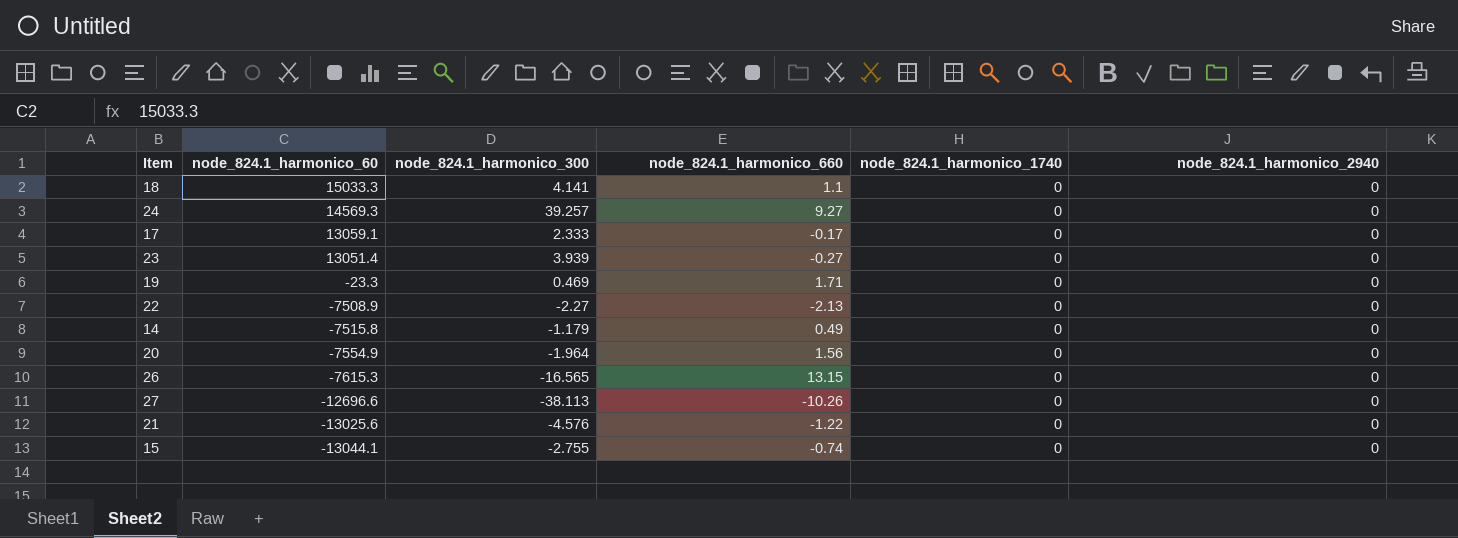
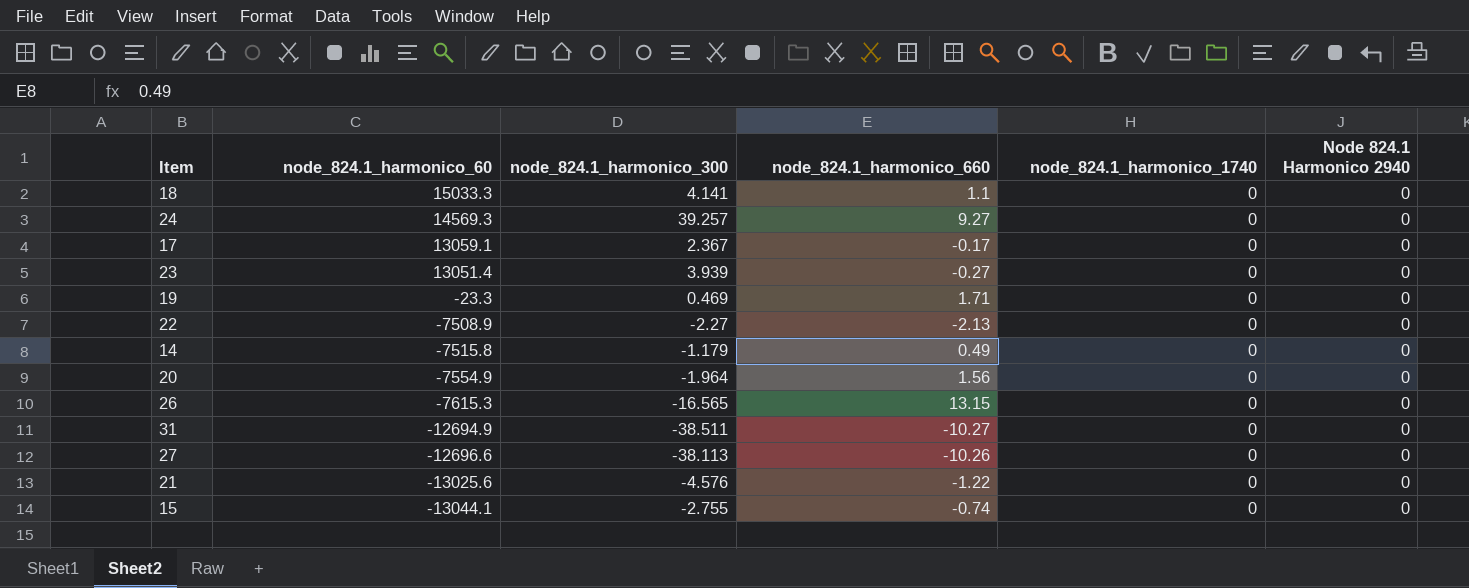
column name: node_824.1_harmonico_2940 -> Node 824.1 Harmonico 2940
17 | node_824.1_harmonico_300: 2.333 -> 2.367
row 31: none -> -12694.9 | -38.511 | -10.27 | 0 | 0

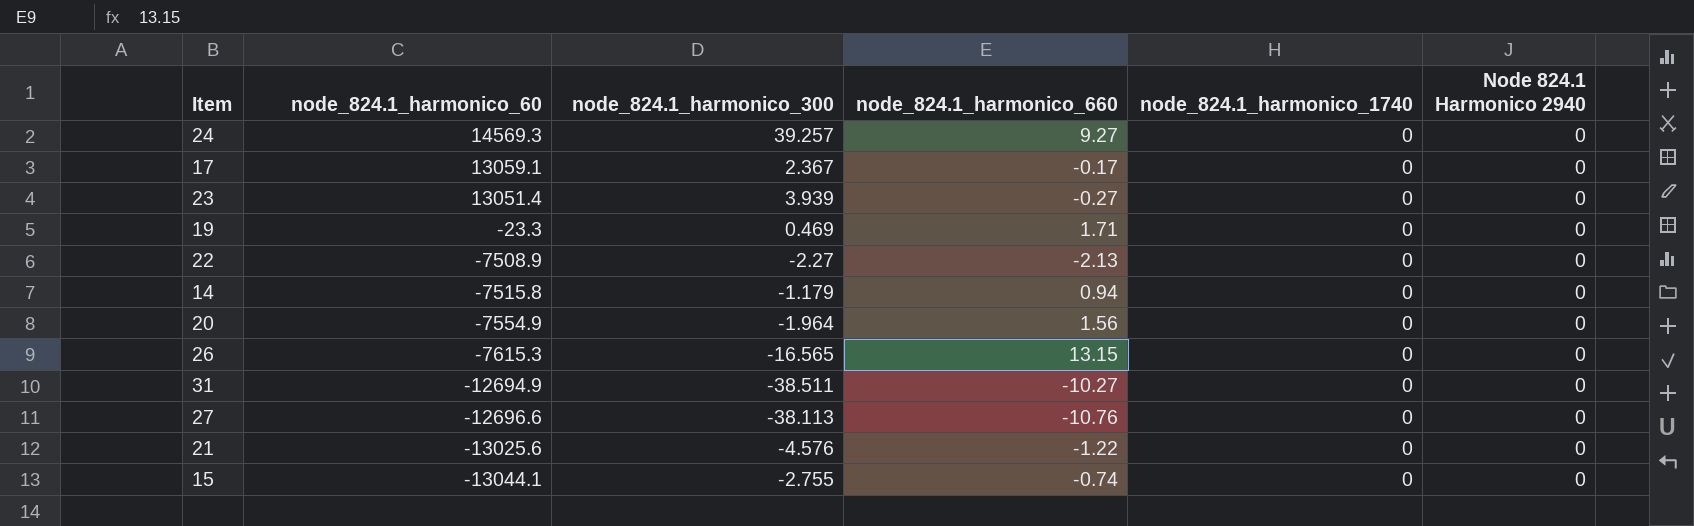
row 18: 15033.3 | 4.141 | 1.1 | 0 | 0 -> none
14 | node_824.1_harmonico_660: 0.49 -> 0.94
27 | node_824.1_harmonico_660: -10.26 -> -10.76

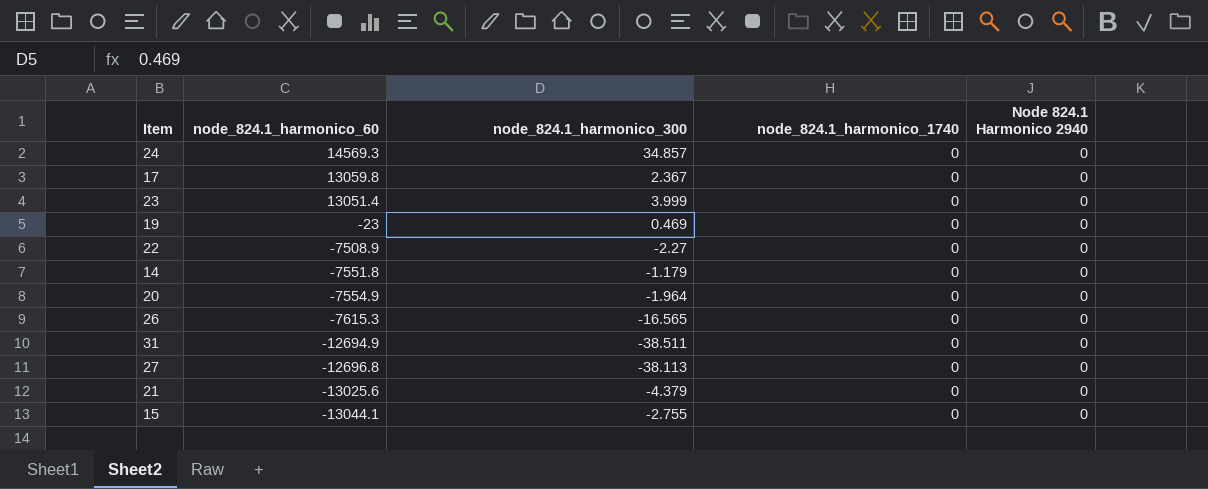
column node_824.1_harmonico_660 | position: 4 -> none
24 | node_824.1_harmonico_300: 39.257 -> 34.857
17 | node_824.1_harmonico_60: 13059.1 -> 13059.8
23 | node_824.1_harmonico_300: 3.939 -> 3.999
19 | node_824.1_harmonico_60: -23.3 -> -23
14 | node_824.1_harmonico_60: -7515.8 -> -7551.8
27 | node_824.1_harmonico_60: -12696.6 -> -12696.8
21 | node_824.1_harmonico_300: -4.576 -> -4.379

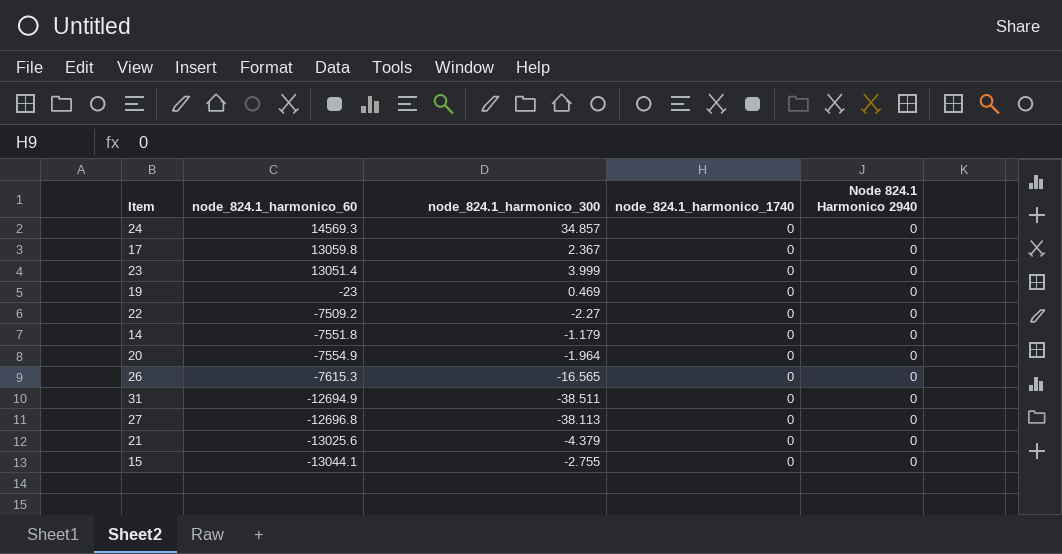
22 | node_824.1_harmonico_60: -7508.9 -> -7509.2

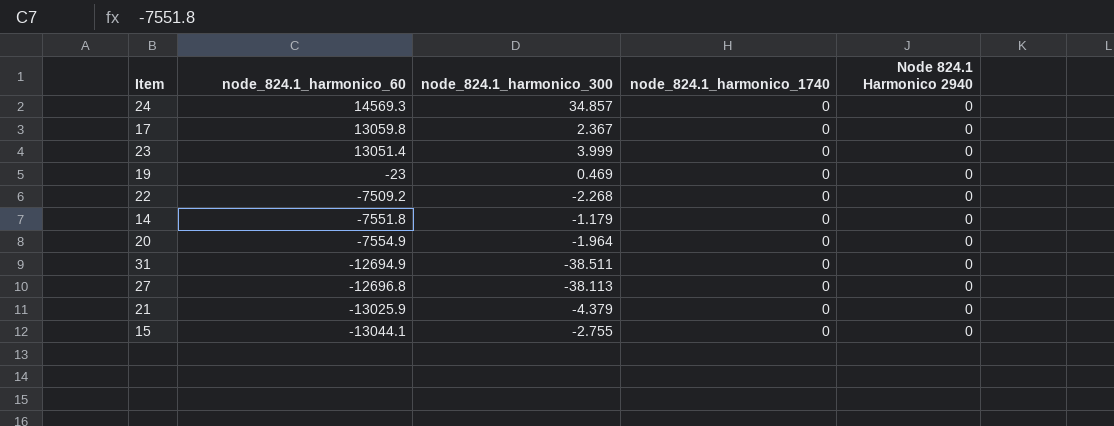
row 26: -7615.3 | -16.565 | 0 | 0 -> none
22 | node_824.1_harmonico_300: -2.27 -> -2.268
21 | node_824.1_harmonico_60: -13025.6 -> -13025.9

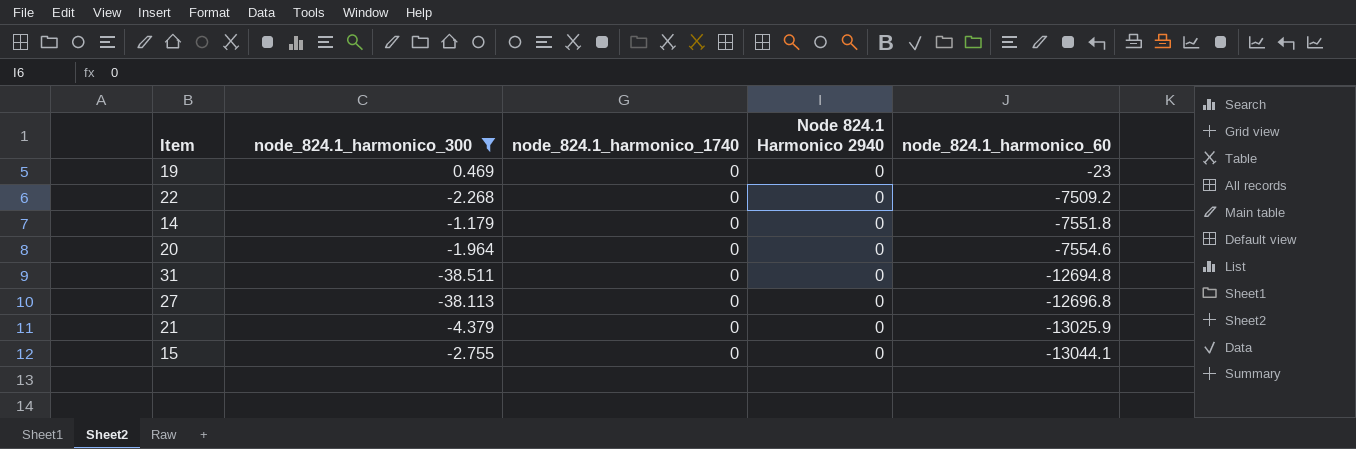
filter: none -> node_824.1_harmonico_300 <= 0.469
column node_824.1_harmonico_60 | position: 2 -> 5
20 | node_824.1_harmonico_60: -7554.9 -> -7554.6
31 | node_824.1_harmonico_60: -12694.9 -> -12694.8

